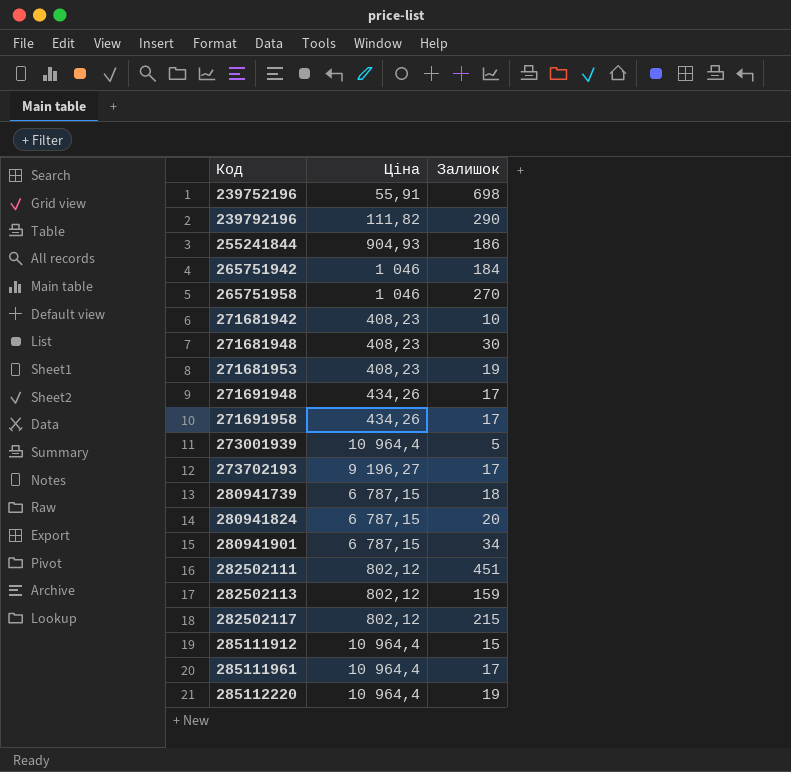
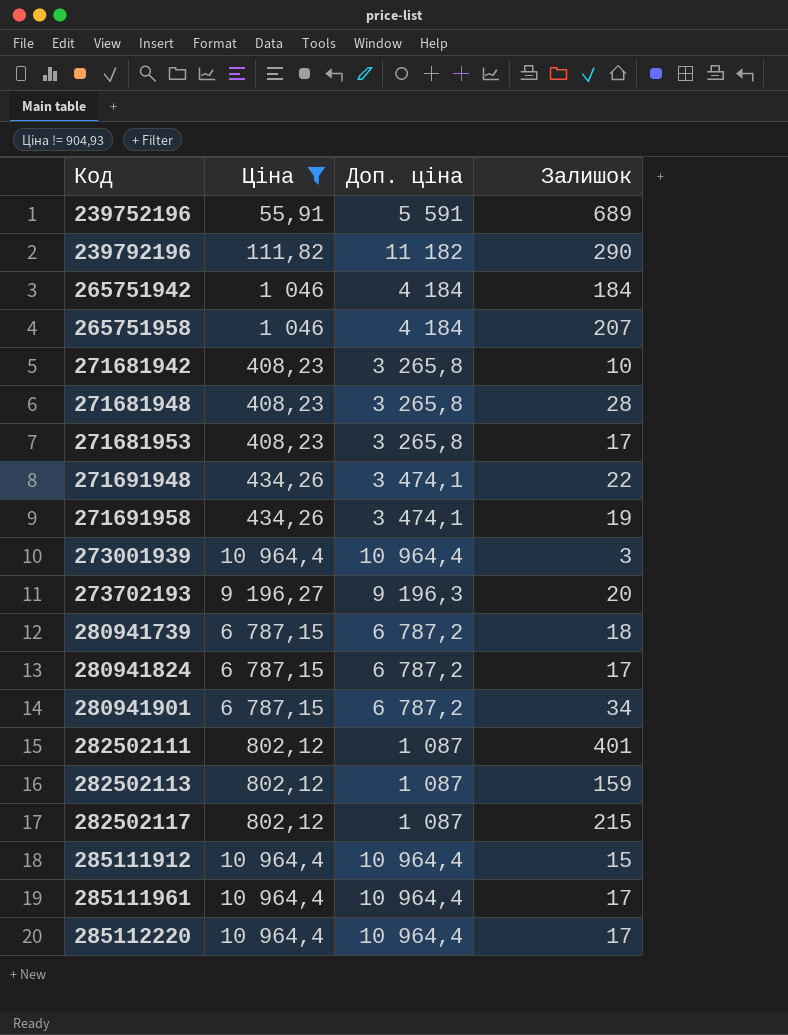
filter: none -> Ціна != 904,93
column Доп. ціна | position: none -> 3
239752196 | Залишок: 698 -> 689
265751958 | Залишок: 270 -> 207
271681948 | Залишок: 30 -> 28
271681953 | Залишок: 19 -> 17
271691948 | Залишок: 17 -> 22
271691958 | Залишок: 17 -> 19
273001939 | Залишок: 5 -> 3
273702193 | Залишок: 17 -> 20
280941824 | Залишок: 20 -> 17
282502111 | Залишок: 451 -> 401
285112220 | Залишок: 19 -> 17

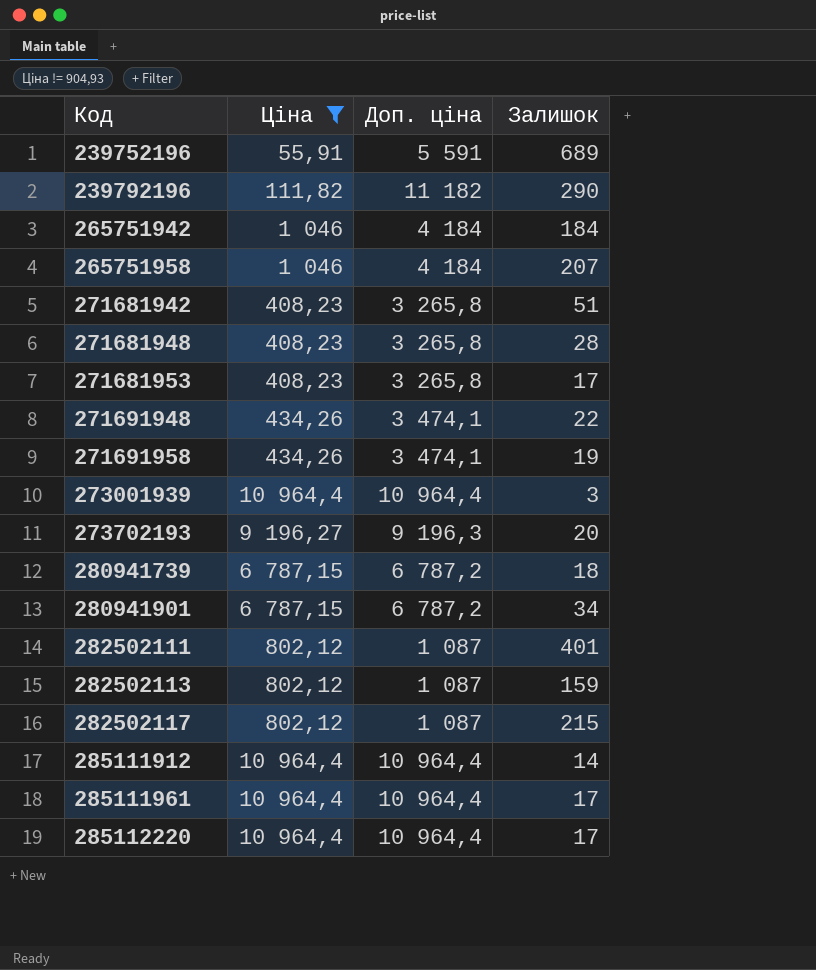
row 280941824: 6 787,15 | 6 787,2 | 17 -> none
271681942 | Залишок: 10 -> 51
285111912 | Залишок: 15 -> 14

